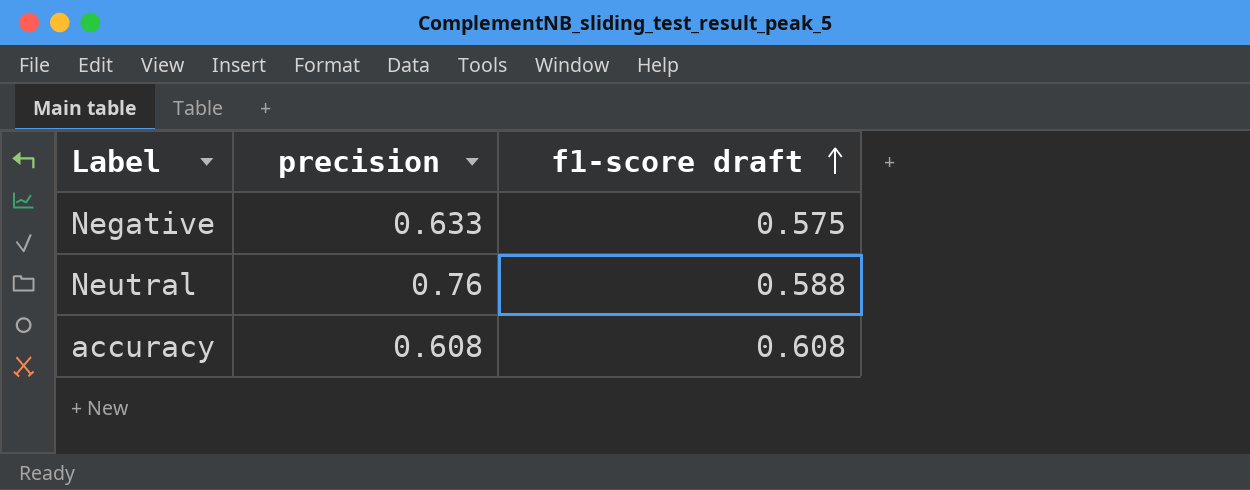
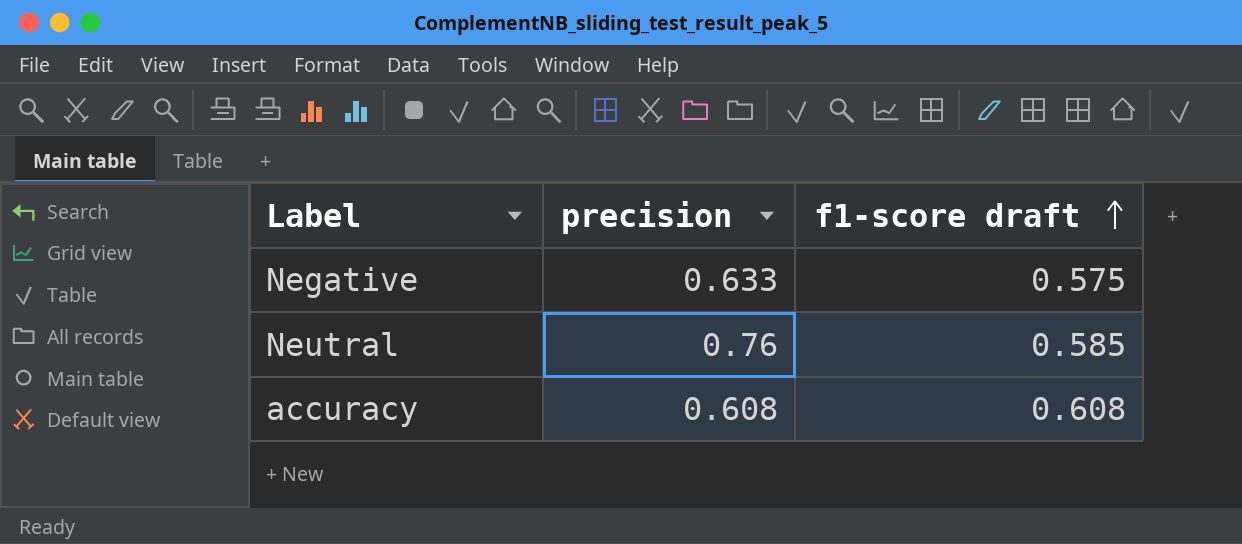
Neutral | f1-score draft: 0.588 -> 0.585

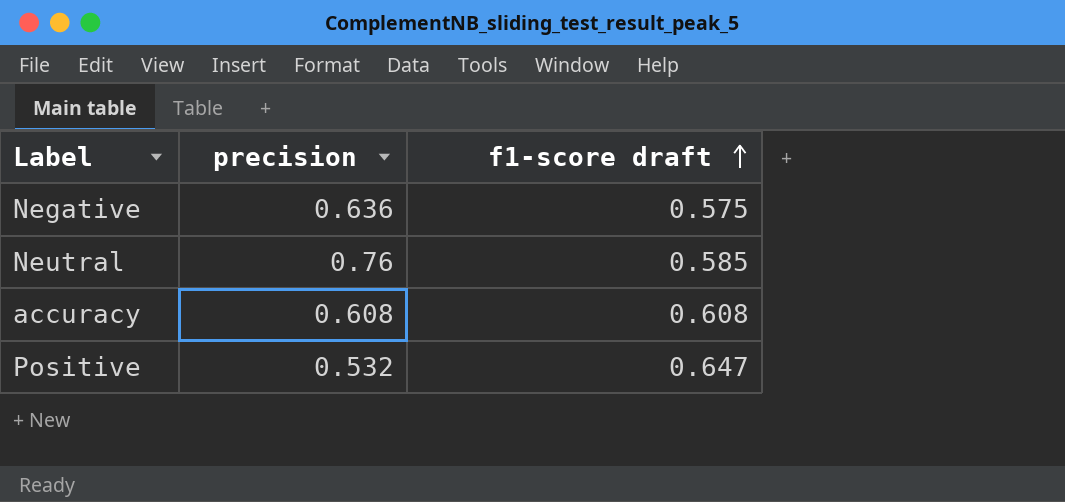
Negative | precision: 0.633 -> 0.636
row Positive: none -> 0.532 | 0.647

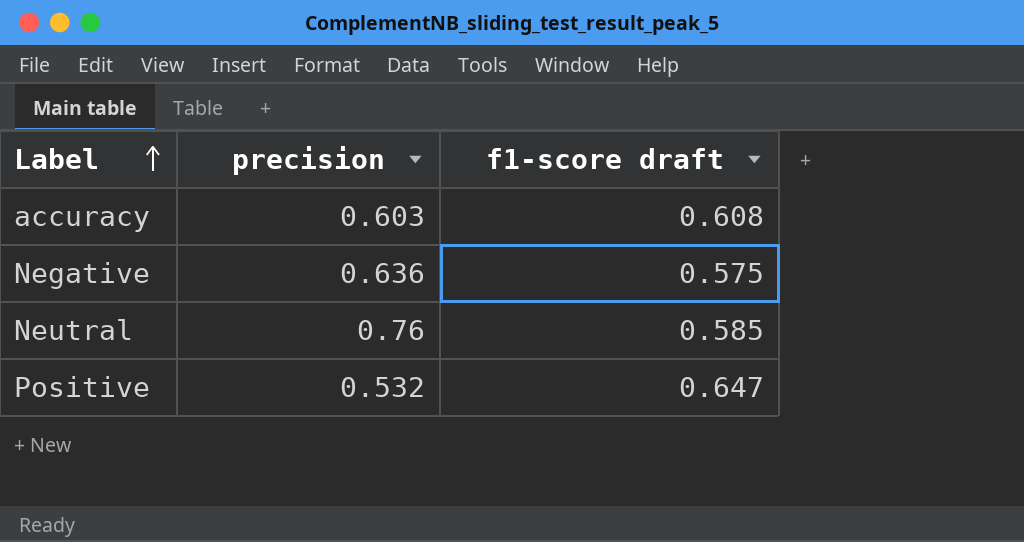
row order: f1-score draft ascending -> Label ascending
accuracy | precision: 0.608 -> 0.603

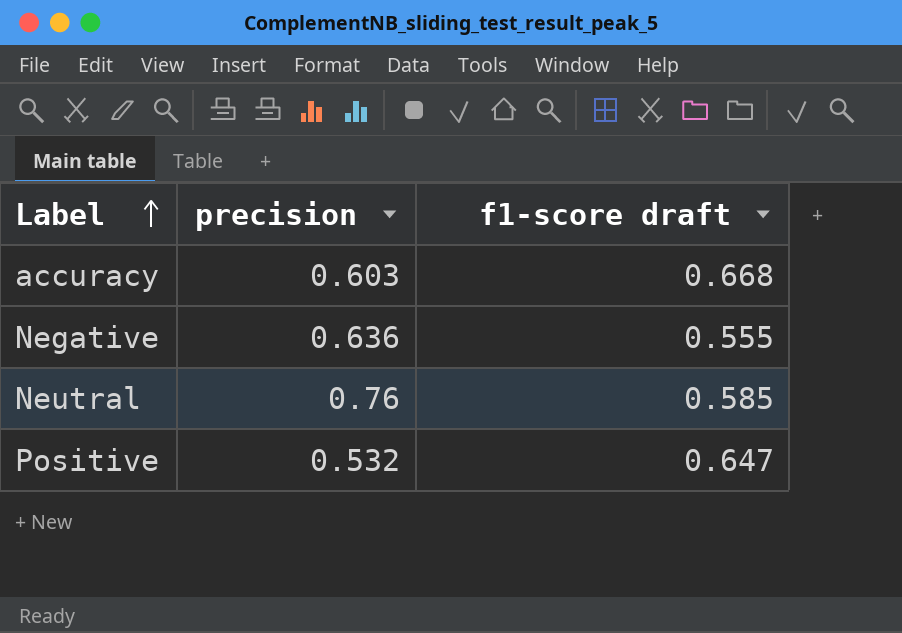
accuracy | f1-score draft: 0.608 -> 0.668
Negative | f1-score draft: 0.575 -> 0.555

